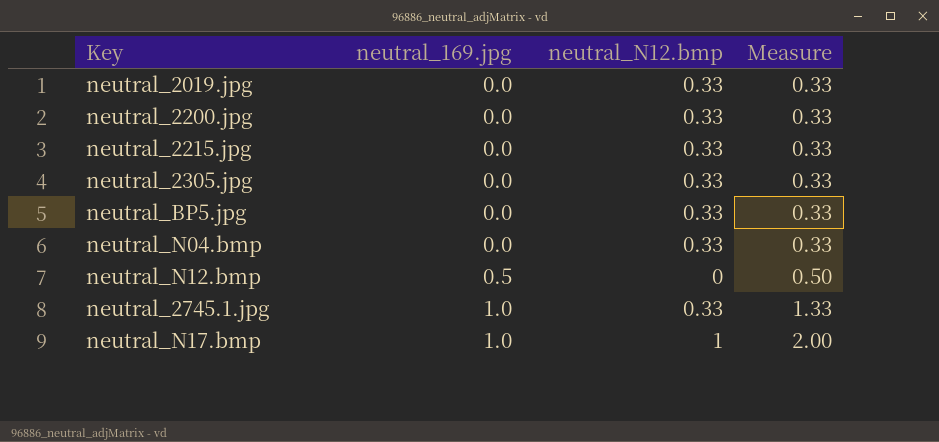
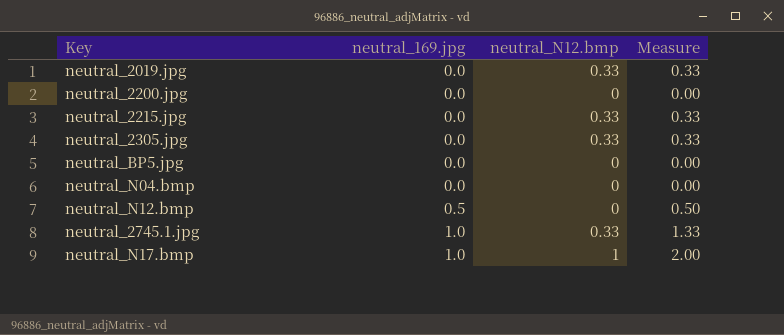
neutral_2200.jpg | neutral_N12.bmp: 0.33 -> 0
neutral_2200.jpg | Measure: 0.33 -> 0.00
neutral_BP5.jpg | neutral_N12.bmp: 0.33 -> 0
neutral_BP5.jpg | Measure: 0.33 -> 0.00
neutral_N04.bmp | neutral_N12.bmp: 0.33 -> 0
neutral_N04.bmp | Measure: 0.33 -> 0.00

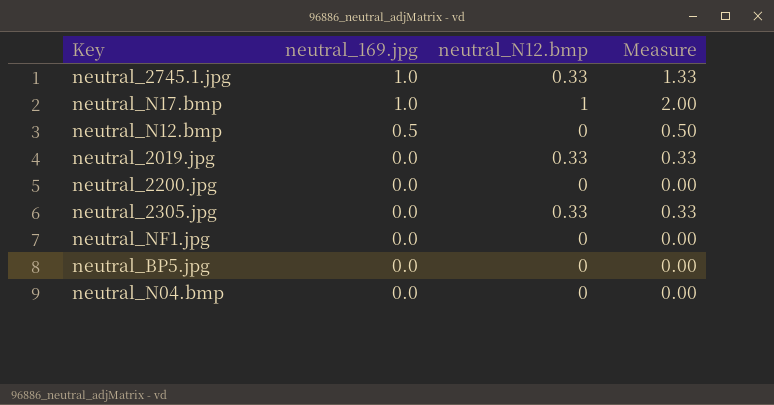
row order: neutral_169.jpg ascending -> neutral_169.jpg descending
row neutral_2215.jpg: 0.0 | 0.33 | 0.33 -> none
row neutral_NF1.jpg: none -> 0.0 | 0 | 0.00

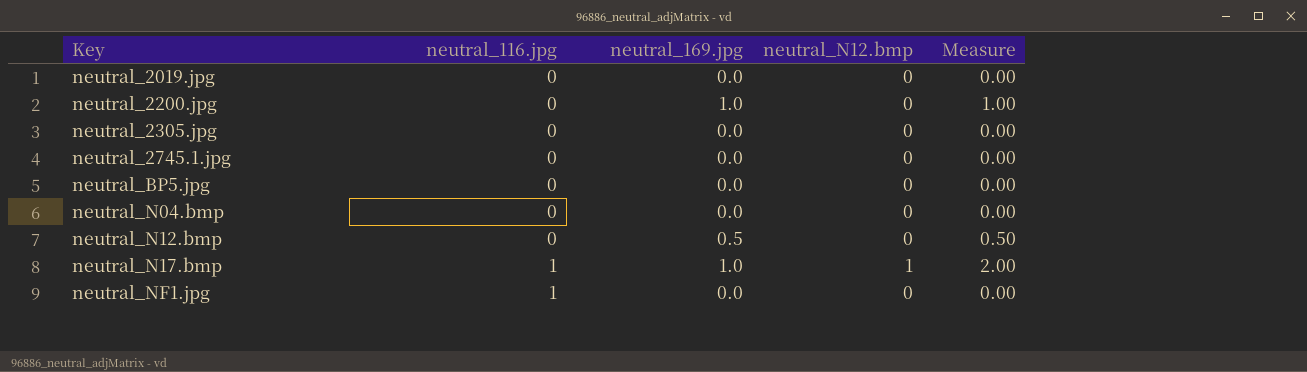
row order: neutral_169.jpg descending -> Key ascending
column neutral_116.jpg | position: none -> 2
neutral_2019.jpg | neutral_N12.bmp: 0.33 -> 0
neutral_2019.jpg | Measure: 0.33 -> 0.00
neutral_2200.jpg | neutral_169.jpg: 0.0 -> 1.0
neutral_2200.jpg | Measure: 0.00 -> 1.00
neutral_2305.jpg | neutral_N12.bmp: 0.33 -> 0
neutral_2305.jpg | Measure: 0.33 -> 0.00
neutral_2745.1.jpg | neutral_169.jpg: 1.0 -> 0.0
neutral_2745.1.jpg | neutral_N12.bmp: 0.33 -> 0
neutral_2745.1.jpg | Measure: 1.33 -> 0.00

